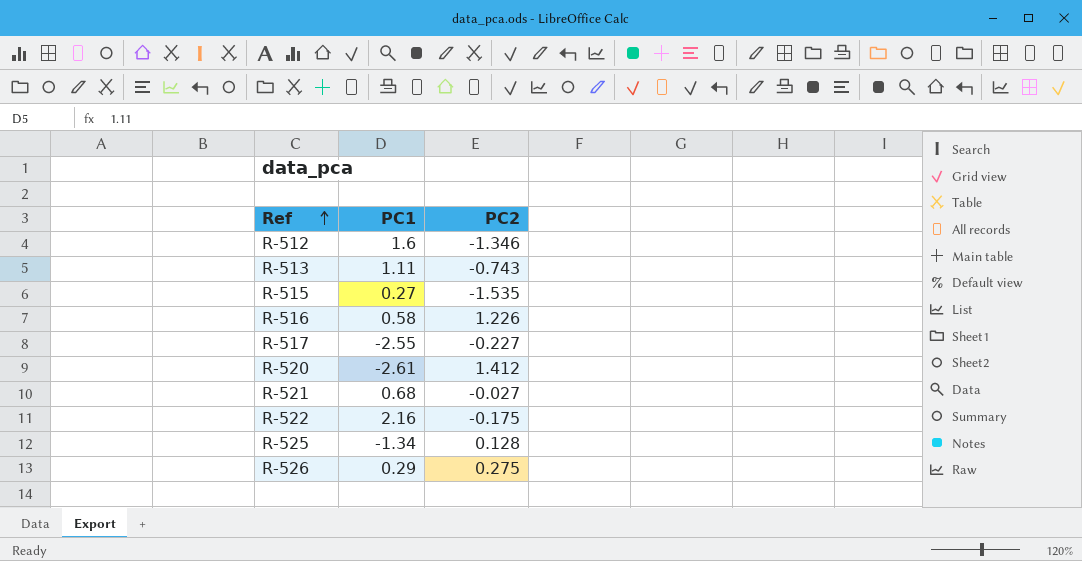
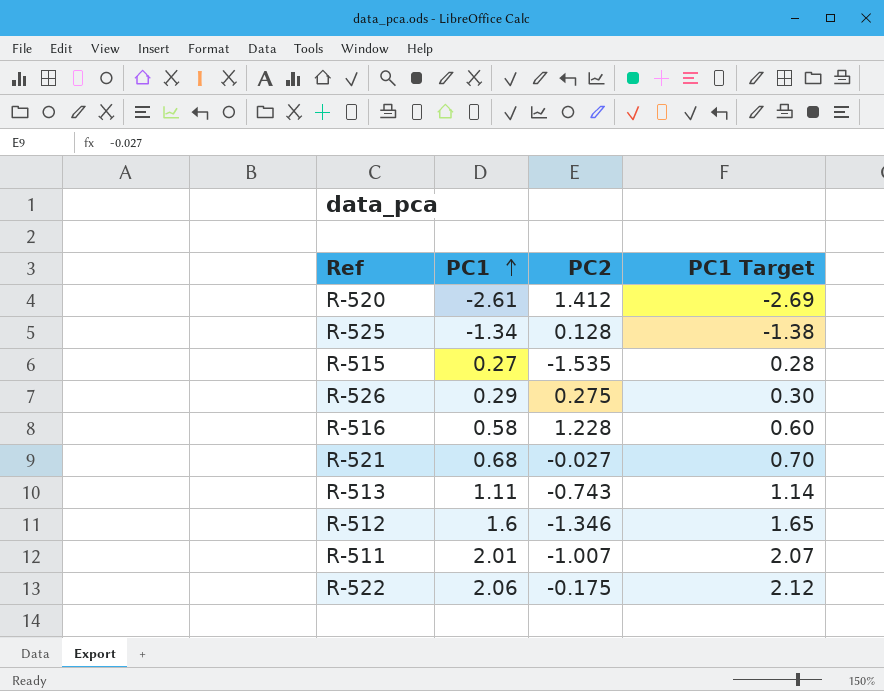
row order: Ref ascending -> PC1 ascending
column PC1 Target | formula: none -> [PC1] * 1.03
row R-517: -2.55 | -0.227 -> none
R-516 | PC2: 1.226 -> 1.228
row R-511: none -> 2.01 | -1.007 | 2.07
R-522 | PC1: 2.16 -> 2.06

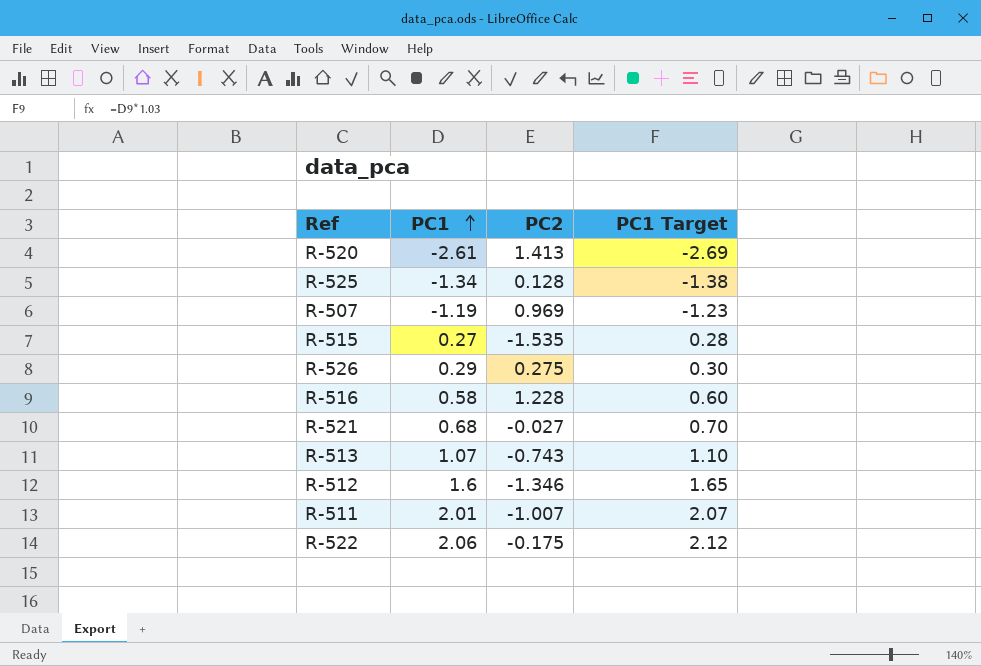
R-520 | PC2: 1.412 -> 1.413
row R-507: none -> -1.19 | 0.969 | -1.23
R-513 | PC1: 1.11 -> 1.07
R-513 | PC1 Target: 1.14 -> 1.10

